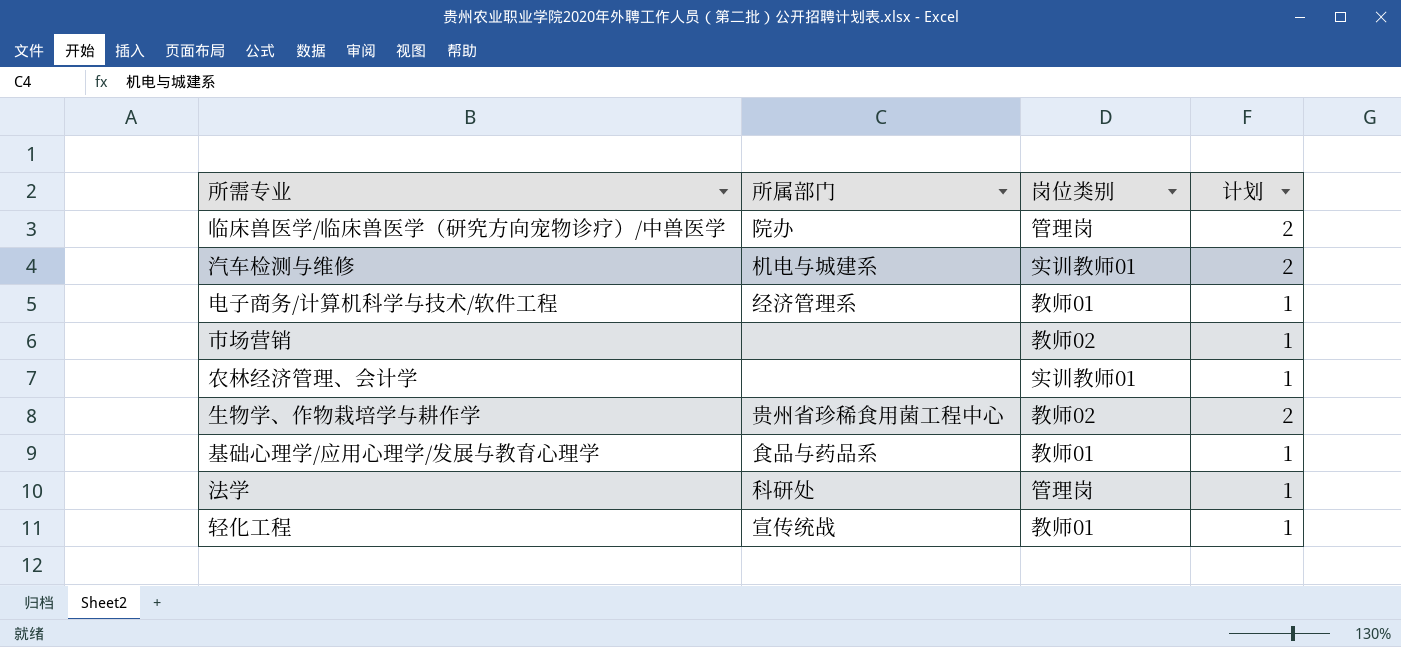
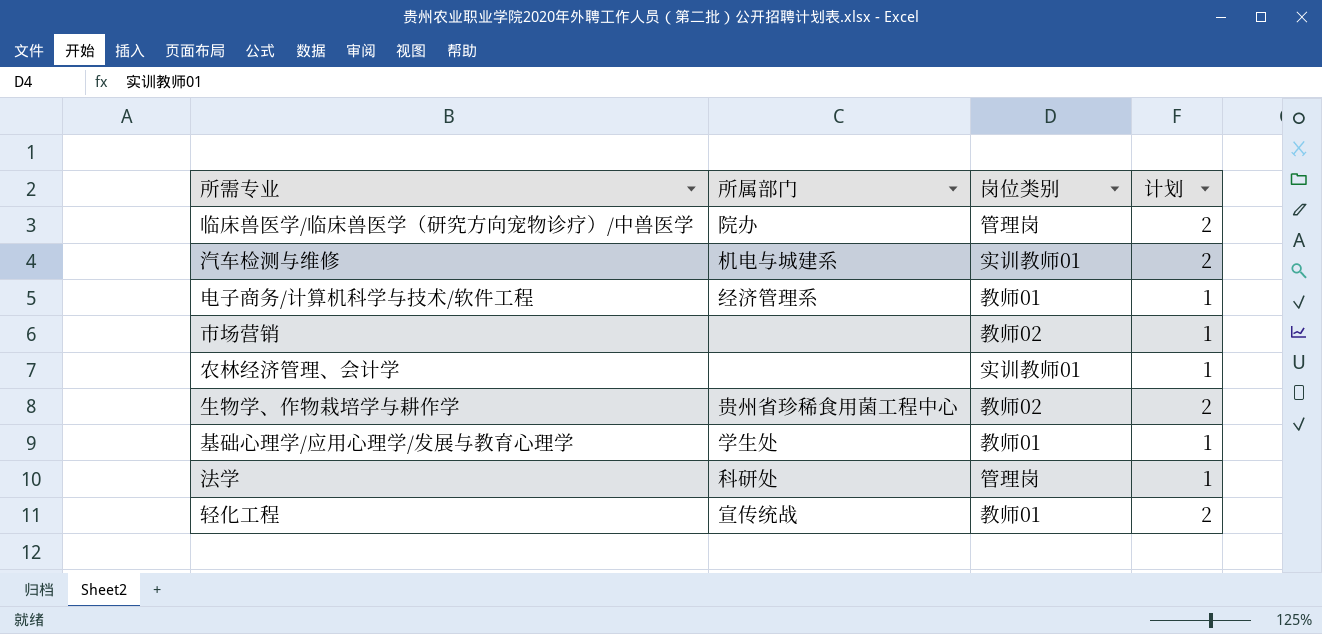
基础心理学/应用心理学/发展与教育心理学 | 所属部门: 食品与药品系 -> 学生处
轻化工程 | 计划: 1 -> 2

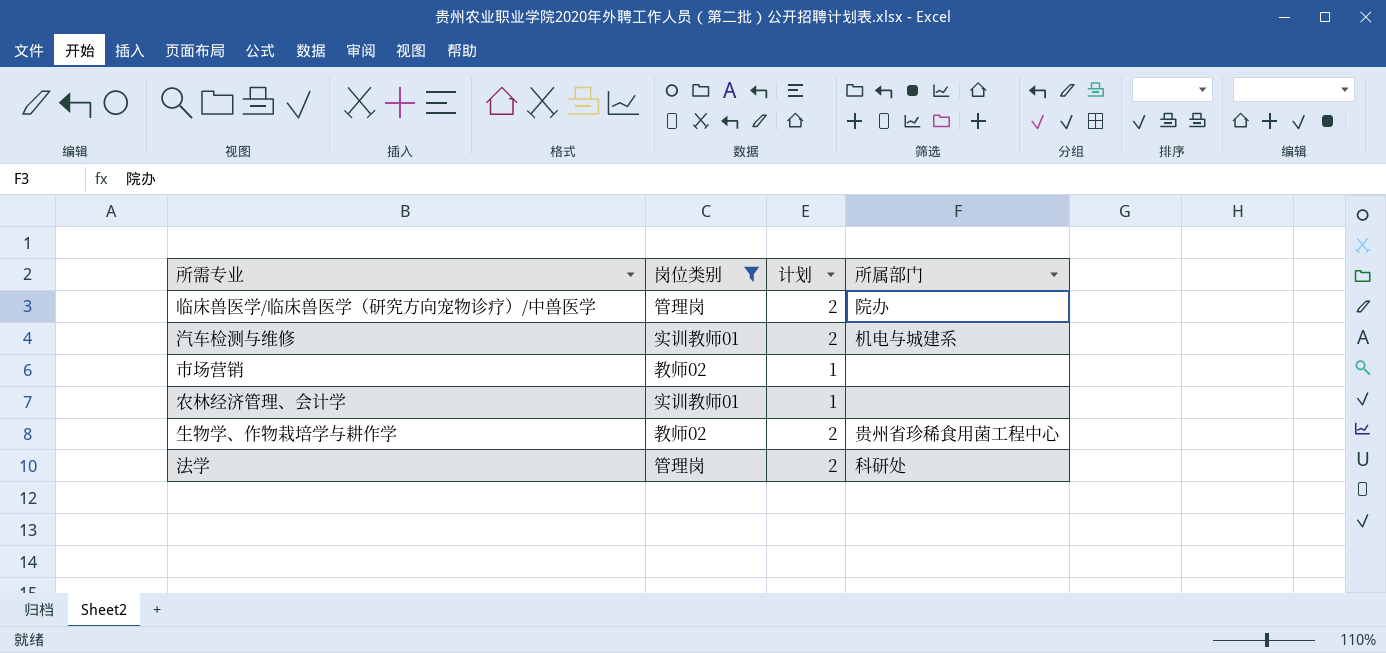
filter: none -> 岗位类别 != 教师01
column 所属部门 | position: 2 -> 4
法学 | 计划: 1 -> 2

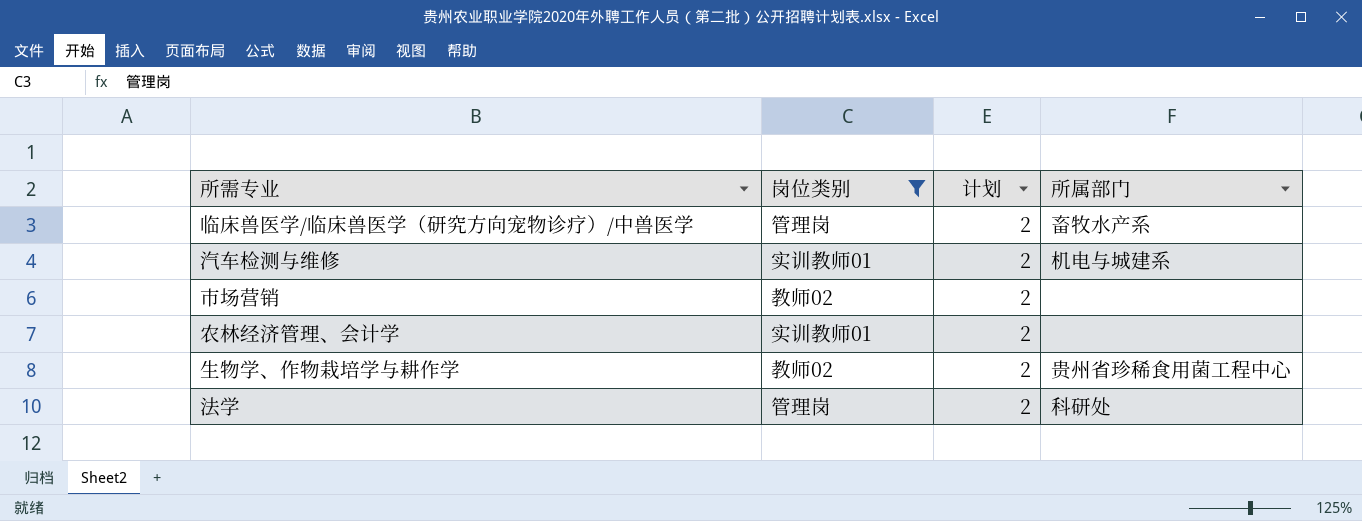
临床兽医学/临床兽医学（研究方向宠物诊疗）/中兽医学 | 所属部门: 院办 -> 畜牧水产系
市场营销 | 计划: 1 -> 2
农林经济管理、会计学 | 计划: 1 -> 2

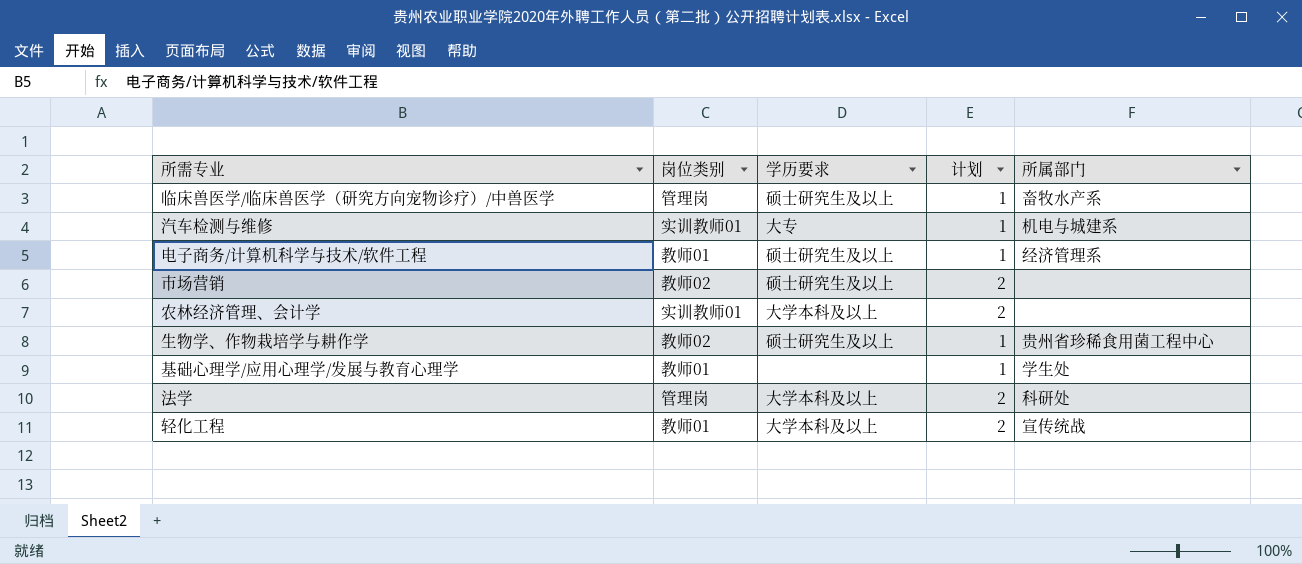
filter: 岗位类别 != 教师01 -> none
column 学历要求 | position: none -> 3
临床兽医学/临床兽医学（研究方向宠物诊疗）/中兽医学 | 计划: 2 -> 1
汽车检测与维修 | 计划: 2 -> 1
生物学、作物栽培学与耕作学 | 计划: 2 -> 1

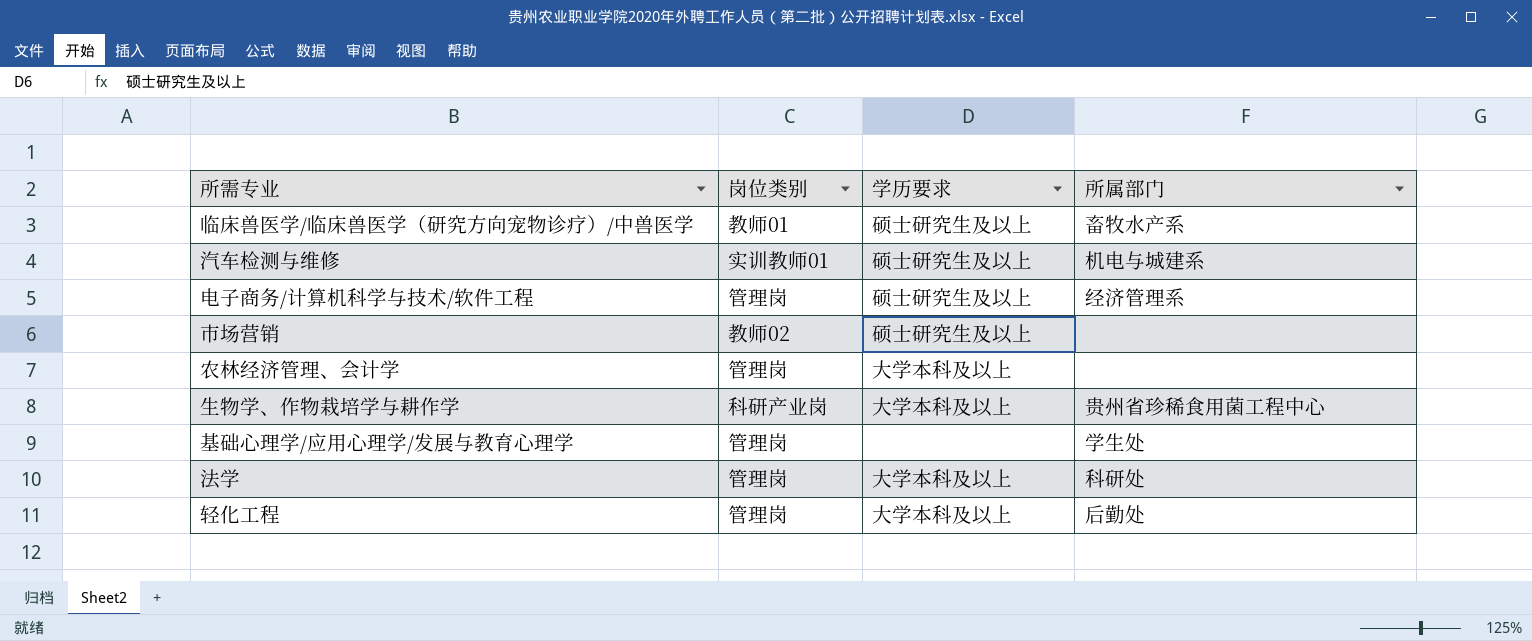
column 计划 | position: 4 -> none
临床兽医学/临床兽医学（研究方向宠物诊疗）/中兽医学 | 岗位类别: 管理岗 -> 教师01
汽车检测与维修 | 学历要求: 大专 -> 硕士研究生及以上
电子商务/计算机科学与技术/软件工程 | 岗位类别: 教师01 -> 管理岗
农林经济管理、会计学 | 岗位类别: 实训教师01 -> 管理岗
生物学、作物栽培学与耕作学 | 岗位类别: 教师02 -> 科研产业岗
生物学、作物栽培学与耕作学 | 学历要求: 硕士研究生及以上 -> 大学本科及以上
基础心理学/应用心理学/发展与教育心理学 | 岗位类别: 教师01 -> 管理岗
轻化工程 | 岗位类别: 教师01 -> 管理岗
轻化工程 | 所属部门: 宣传统战 -> 后勤处

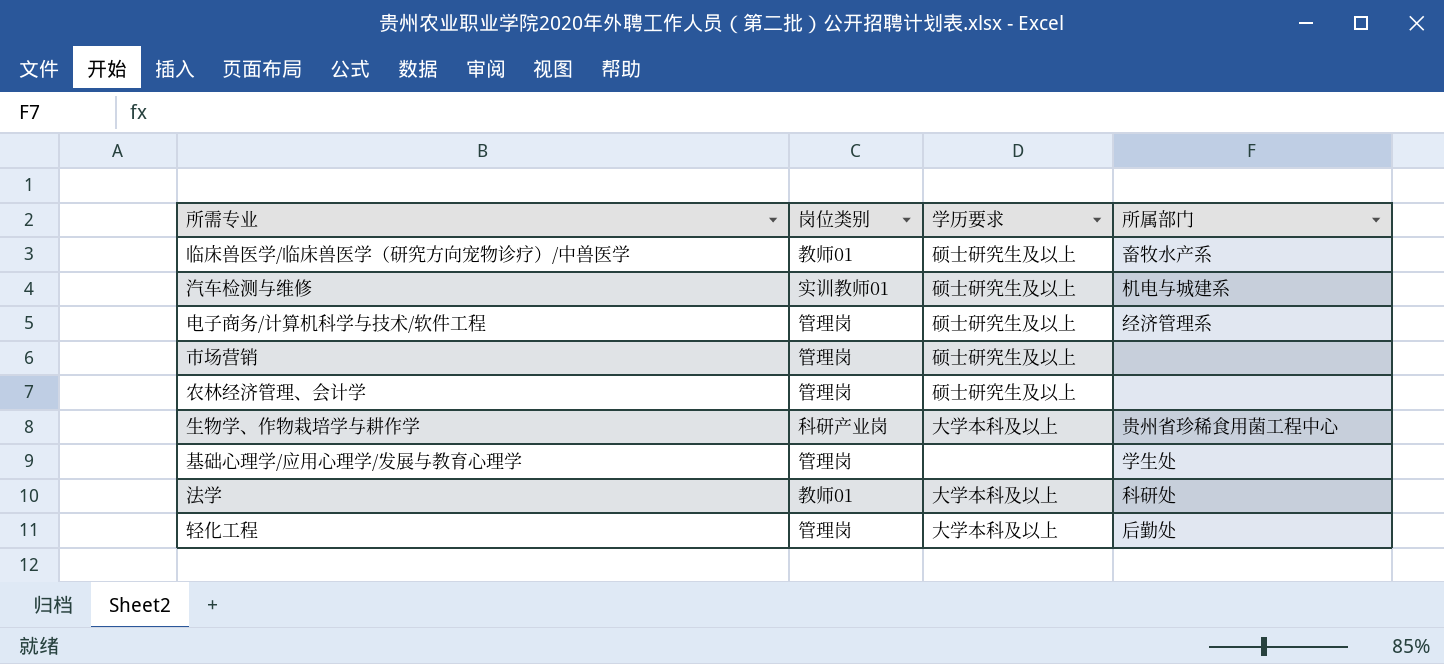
市场营销 | 岗位类别: 教师02 -> 管理岗
农林经济管理、会计学 | 学历要求: 大学本科及以上 -> 硕士研究生及以上
法学 | 岗位类别: 管理岗 -> 教师01

